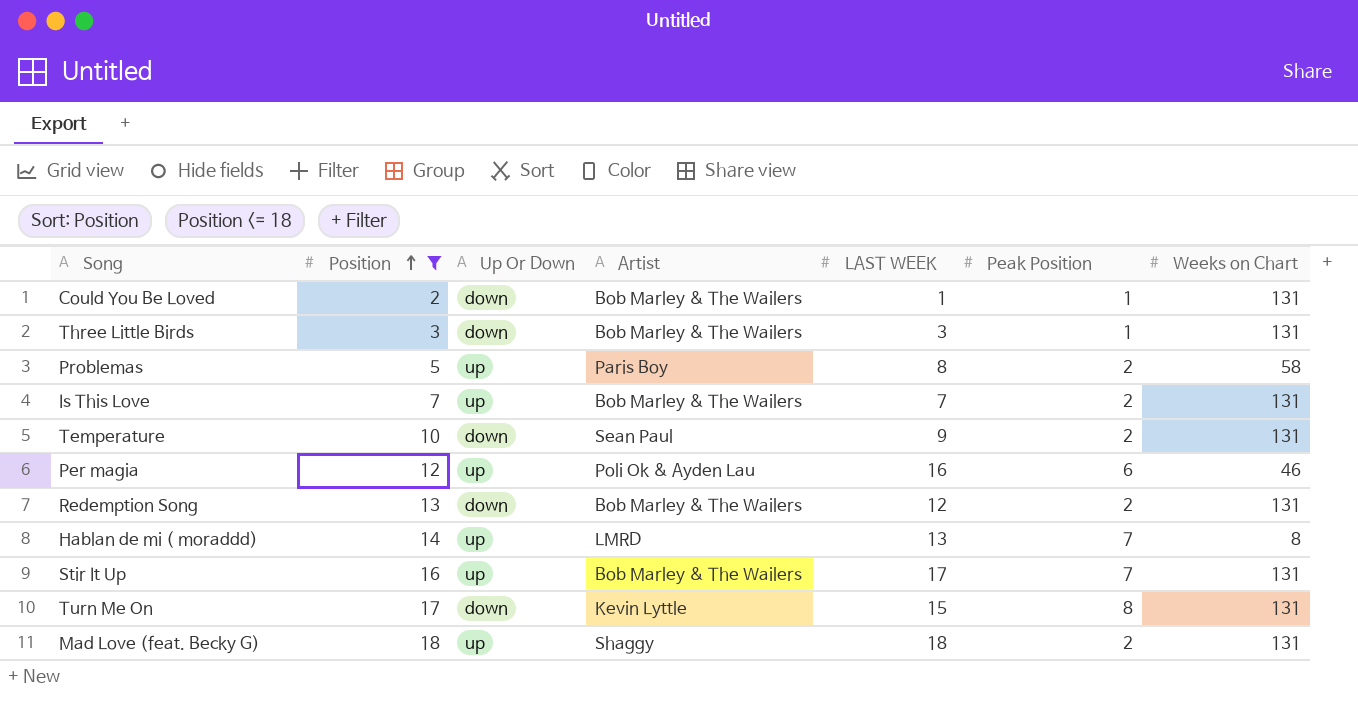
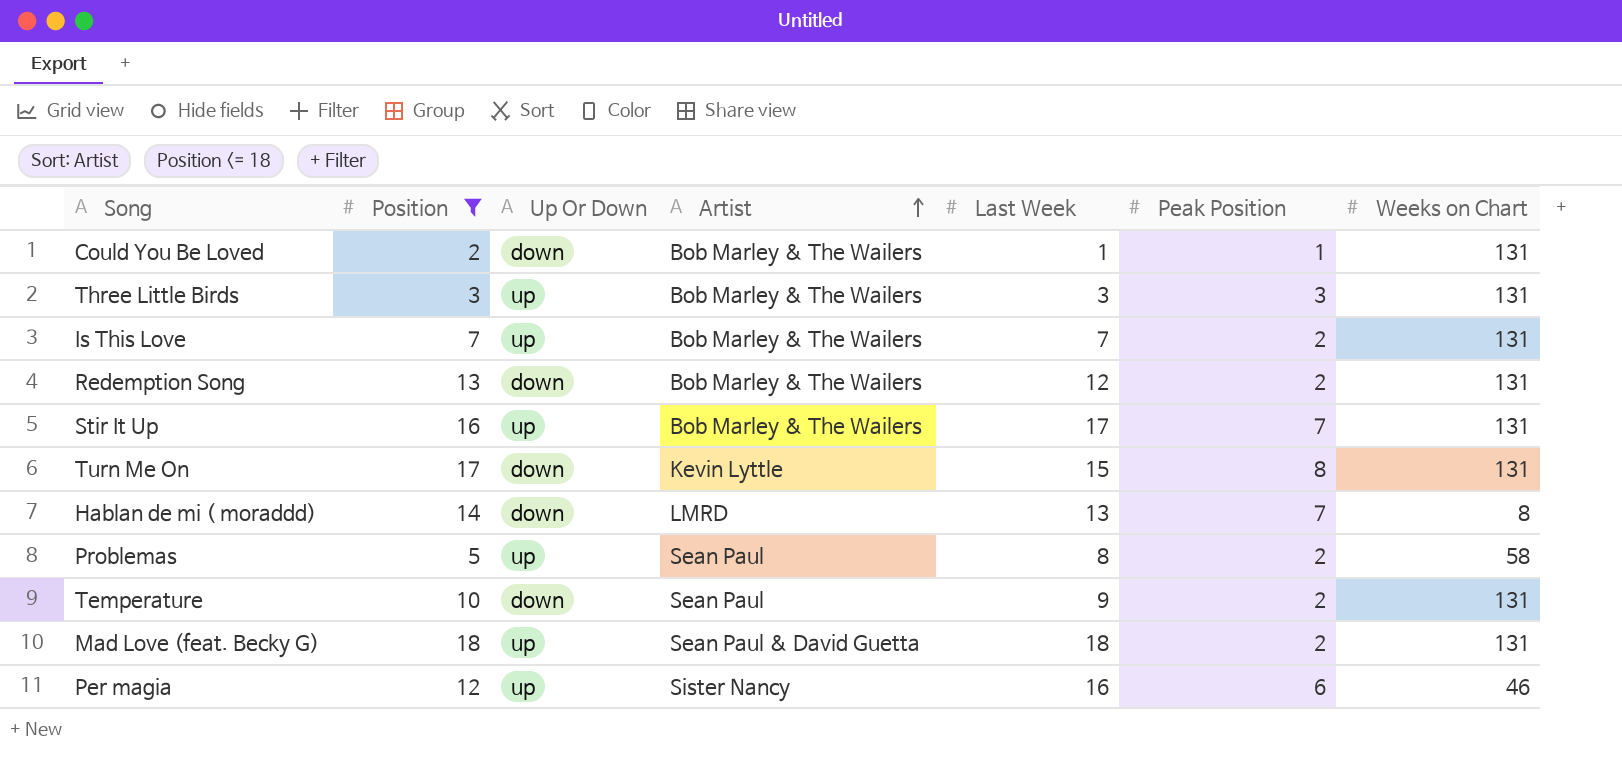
row order: Position ascending -> Artist ascending
column name: LAST WEEK -> Last Week
Three Little Birds | Up Or Down: down -> up
Three Little Birds | Peak Position: 1 -> 3
Hablan de mi ( moraddd) | Up Or Down: up -> down
Problemas | Artist: Paris Boy -> Sean Paul
Mad Love (feat. Becky G) | Artist: Shaggy -> Sean Paul & David Guetta
Per magia | Artist: Poli Ok & Ayden Lau -> Sister Nancy

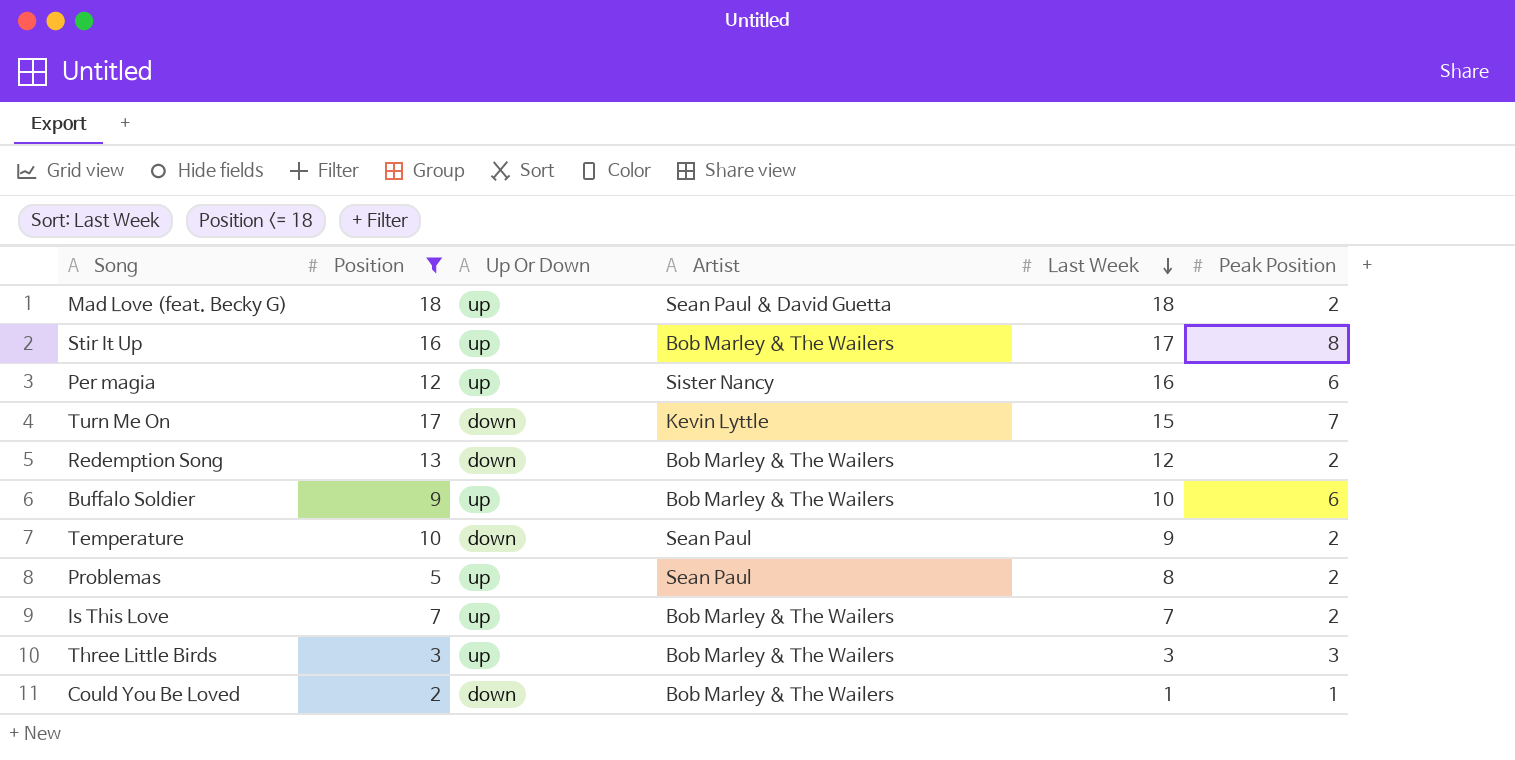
row order: Artist ascending -> Last Week descending
column Weeks on Chart | position: 7 -> none
row Hablan de mi ( moraddd): 14 | down | LMRD | 13 | 7 | 8 -> none
Stir It Up | Peak Position: 7 -> 8
Turn Me On | Peak Position: 8 -> 7
row Buffalo Soldier: none -> 9 | up | Bob Marley & The Wailers | 10 | 6

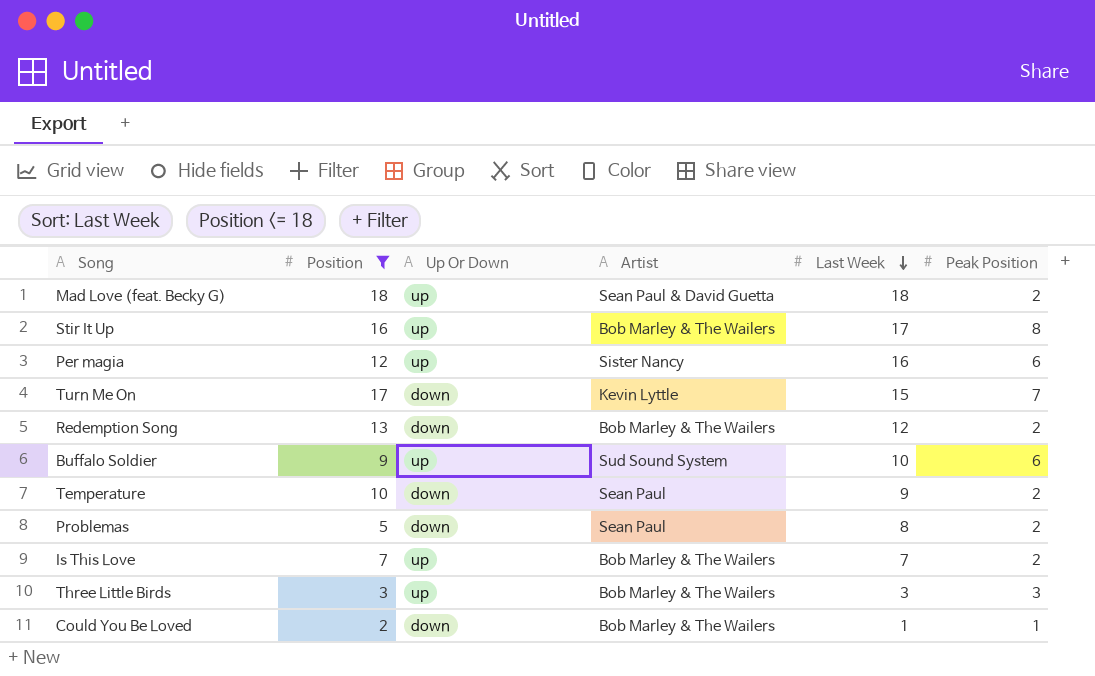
Buffalo Soldier | Artist: Bob Marley & The Wailers -> Sud Sound System
Problemas | Up Or Down: up -> down

